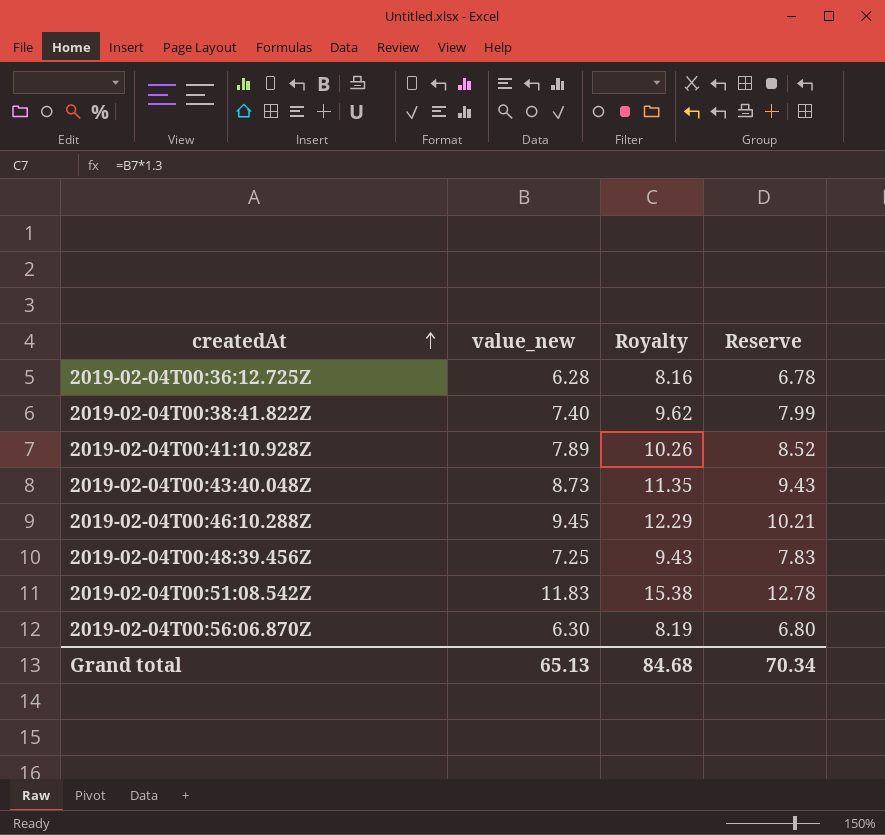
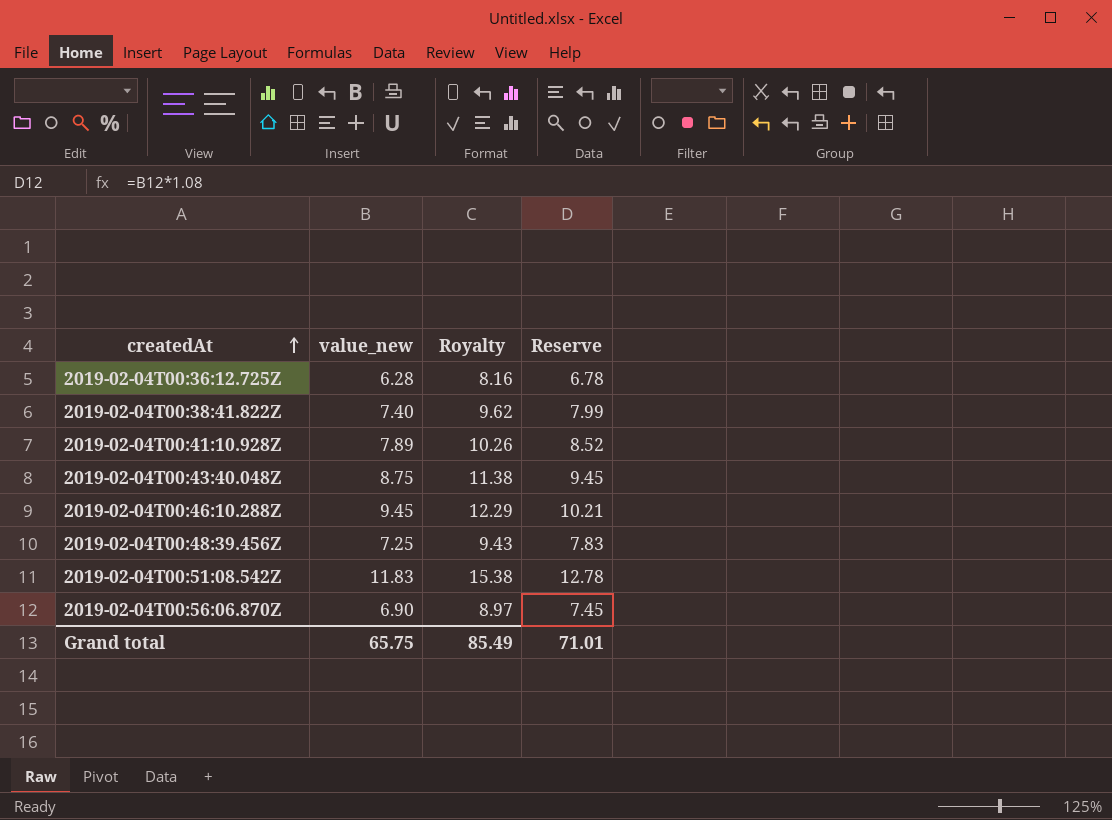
2019-02-04T00:43:40.048Z | value_new: 8.73 -> 8.75
2019-02-04T00:43:40.048Z | Royalty: 11.35 -> 11.38
2019-02-04T00:43:40.048Z | Reserve: 9.43 -> 9.45
2019-02-04T00:56:06.870Z | value_new: 6.30 -> 6.90
2019-02-04T00:56:06.870Z | Royalty: 8.19 -> 8.97
2019-02-04T00:56:06.870Z | Reserve: 6.80 -> 7.45
Grand total | value_new: 65.13 -> 65.75
Grand total | Royalty: 84.68 -> 85.49
Grand total | Reserve: 70.34 -> 71.01

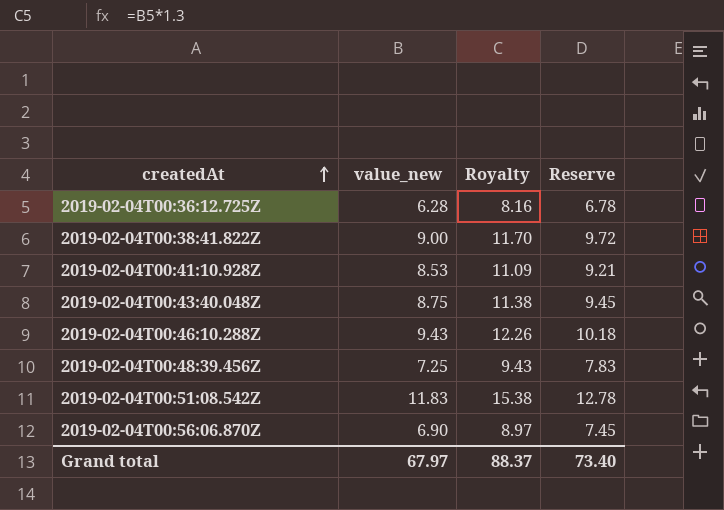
2019-02-04T00:38:41.822Z | value_new: 7.40 -> 9.00
2019-02-04T00:38:41.822Z | Royalty: 9.62 -> 11.70
2019-02-04T00:38:41.822Z | Reserve: 7.99 -> 9.72
2019-02-04T00:41:10.928Z | value_new: 7.89 -> 8.53
2019-02-04T00:41:10.928Z | Royalty: 10.26 -> 11.09
2019-02-04T00:41:10.928Z | Reserve: 8.52 -> 9.21
2019-02-04T00:46:10.288Z | value_new: 9.45 -> 9.43
2019-02-04T00:46:10.288Z | Royalty: 12.29 -> 12.26
2019-02-04T00:46:10.288Z | Reserve: 10.21 -> 10.18
Grand total | value_new: 65.75 -> 67.97
Grand total | Royalty: 85.49 -> 88.37
Grand total | Reserve: 71.01 -> 73.40

